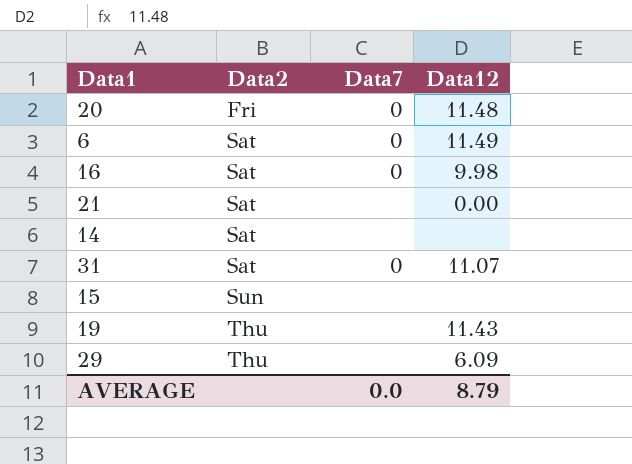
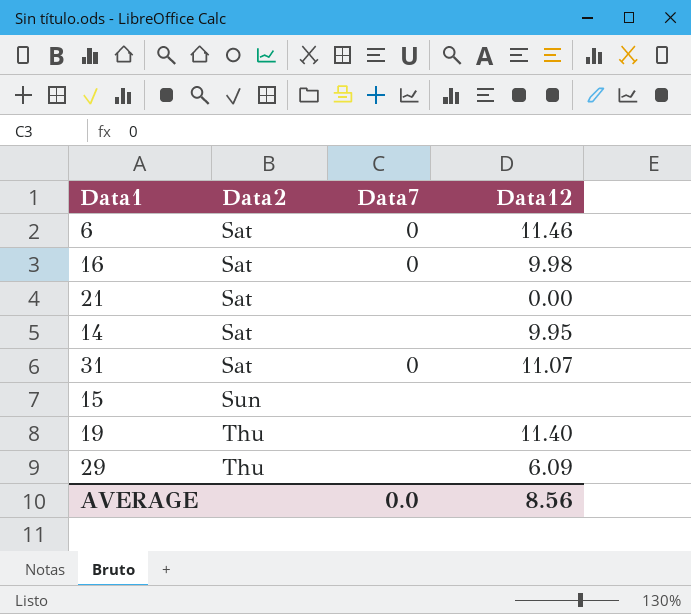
row 20: Fri | 0 | 11.48 -> none
6 | Data12: 11.49 -> 11.46
14 | Data12: none -> 9.95
19 | Data12: 11.43 -> 11.40
AVERAGE | Data12: 8.79 -> 8.56

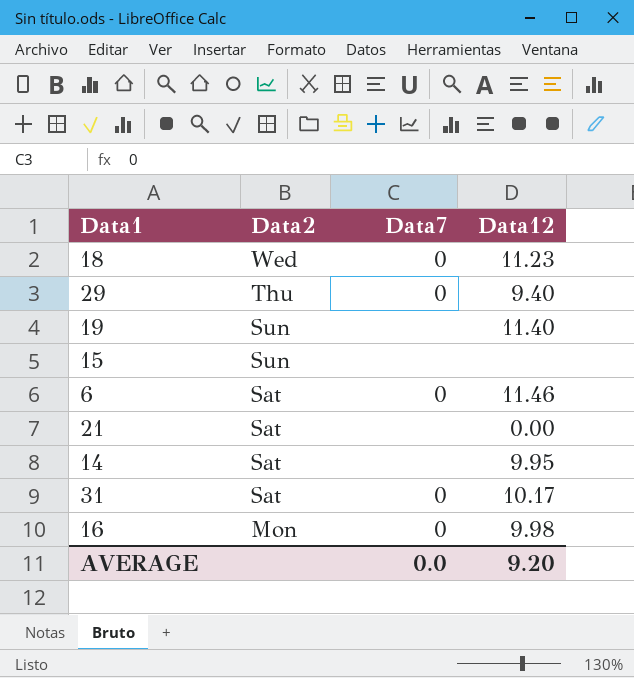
row order: Data2 ascending -> Data2 descending
row 18: none -> Wed | 0 | 11.23
29 | Data7: none -> 0
29 | Data12: 6.09 -> 9.40
19 | Data2: Thu -> Sun
31 | Data12: 11.07 -> 10.17
16 | Data2: Sat -> Mon
AVERAGE | Data12: 8.56 -> 9.20

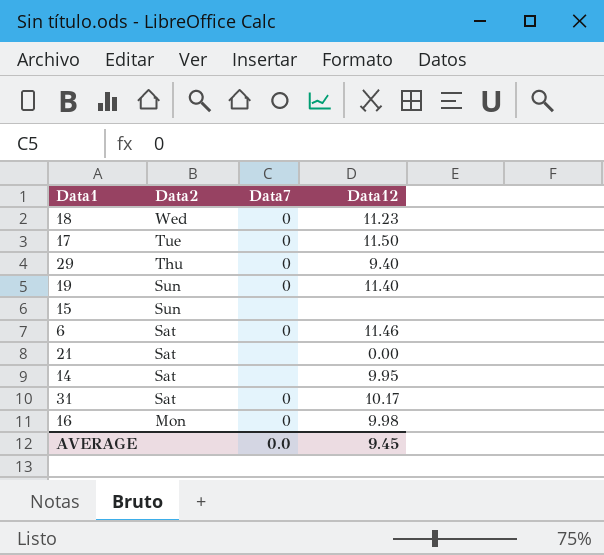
row 17: none -> Tue | 0 | 11.50
19 | Data7: none -> 0
AVERAGE | Data12: 9.20 -> 9.45

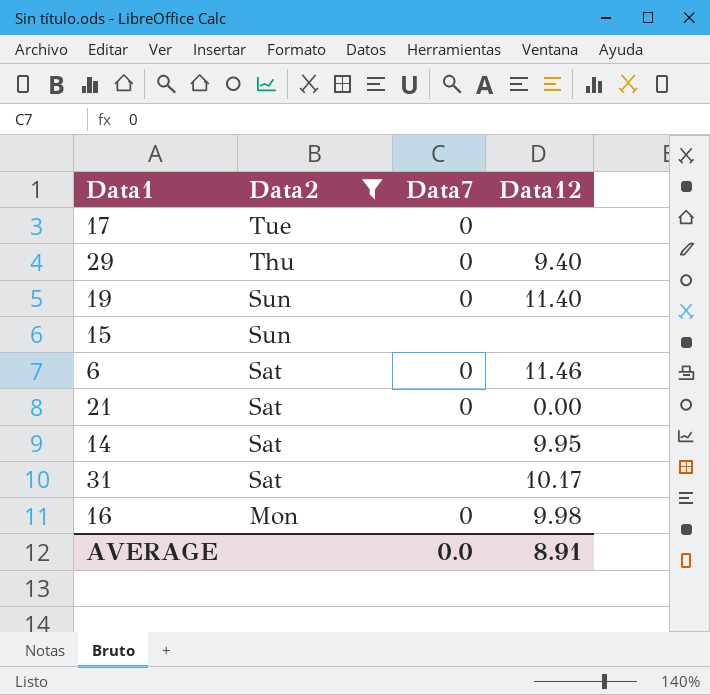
filter: none -> Data2 != Wed
17 | Data12: 11.50 -> none
21 | Data7: none -> 0
31 | Data7: 0 -> none
AVERAGE | Data12: 9.45 -> 8.91

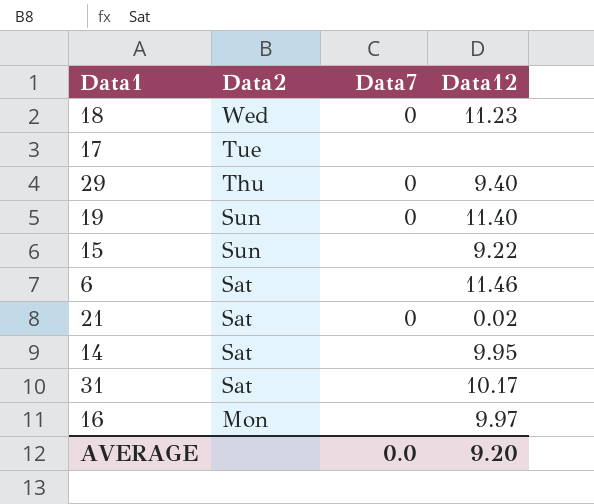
filter: Data2 != Wed -> none
17 | Data7: 0 -> none
15 | Data12: none -> 9.22
6 | Data7: 0 -> none
21 | Data12: 0.00 -> 0.02
16 | Data7: 0 -> none
16 | Data12: 9.98 -> 9.97
AVERAGE | Data12: 8.91 -> 9.20

